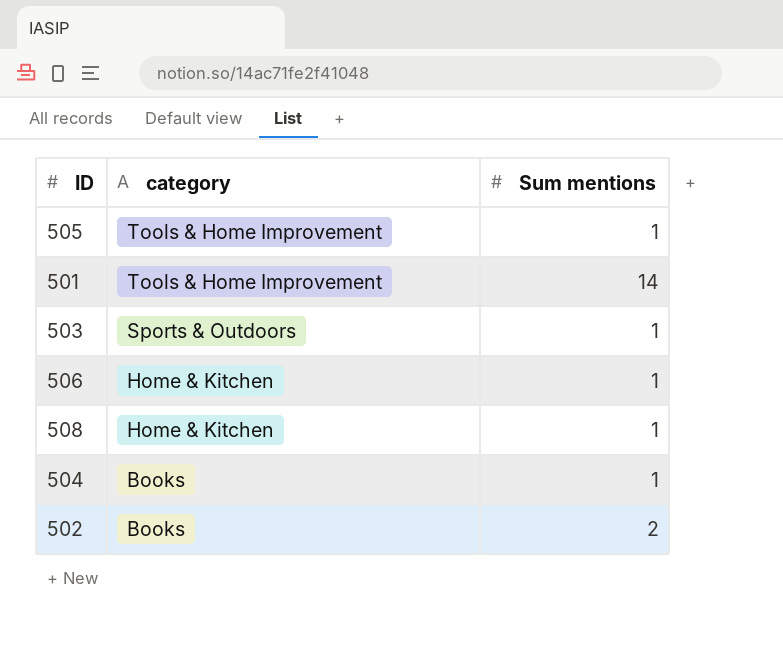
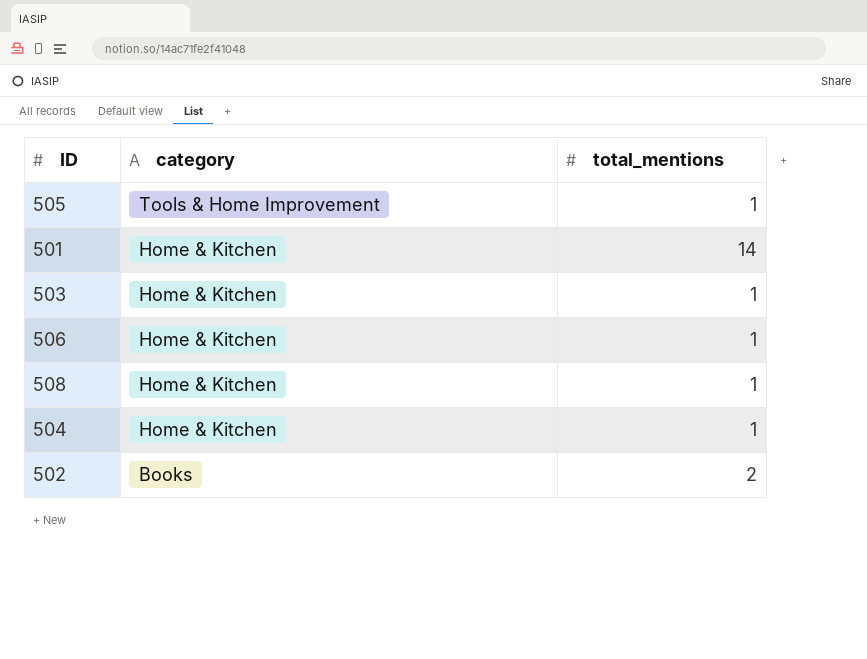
column name: Sum mentions -> total_mentions
501 | category: Tools & Home Improvement -> Home & Kitchen
503 | category: Sports & Outdoors -> Home & Kitchen
504 | category: Books -> Home & Kitchen

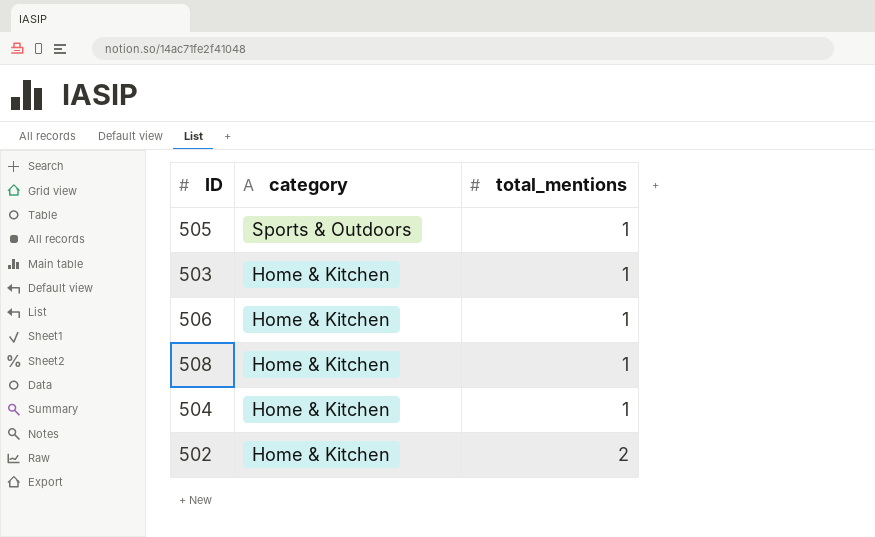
row 501: Home & Kitchen | 14 -> none
505 | category: Tools & Home Improvement -> Sports & Outdoors
502 | category: Books -> Home & Kitchen

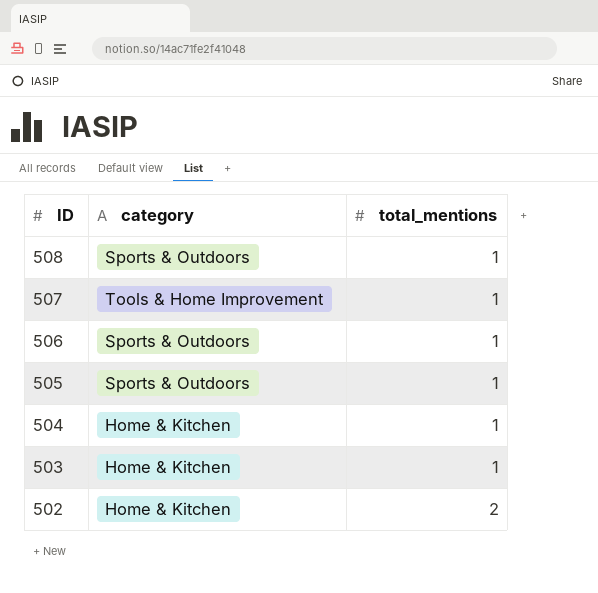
row order: category descending -> ID descending
508 | category: Home & Kitchen -> Sports & Outdoors
row 507: none -> Tools & Home Improvement | 1
506 | category: Home & Kitchen -> Sports & Outdoors

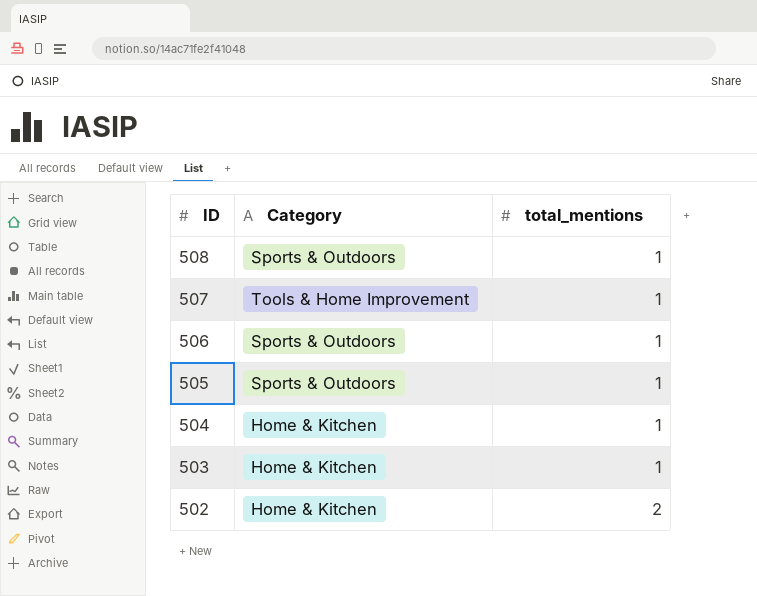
column name: category -> Category

